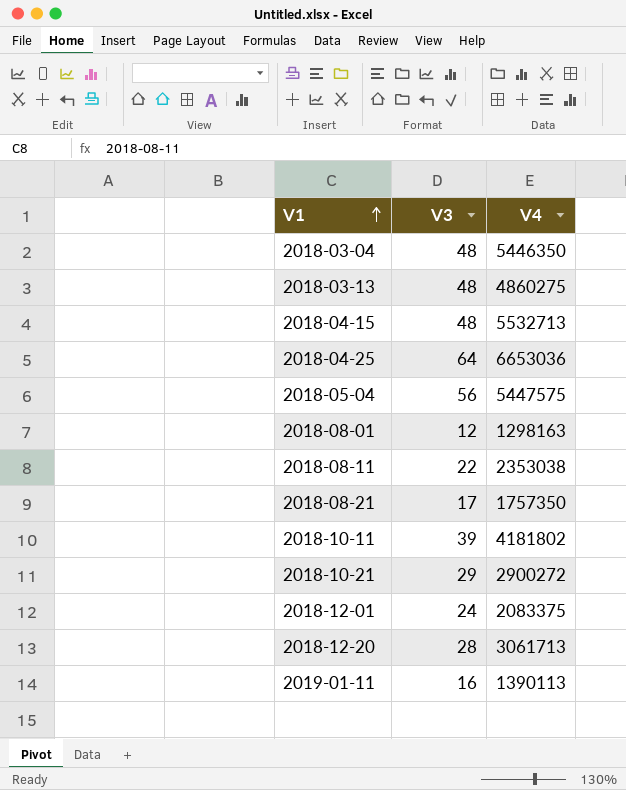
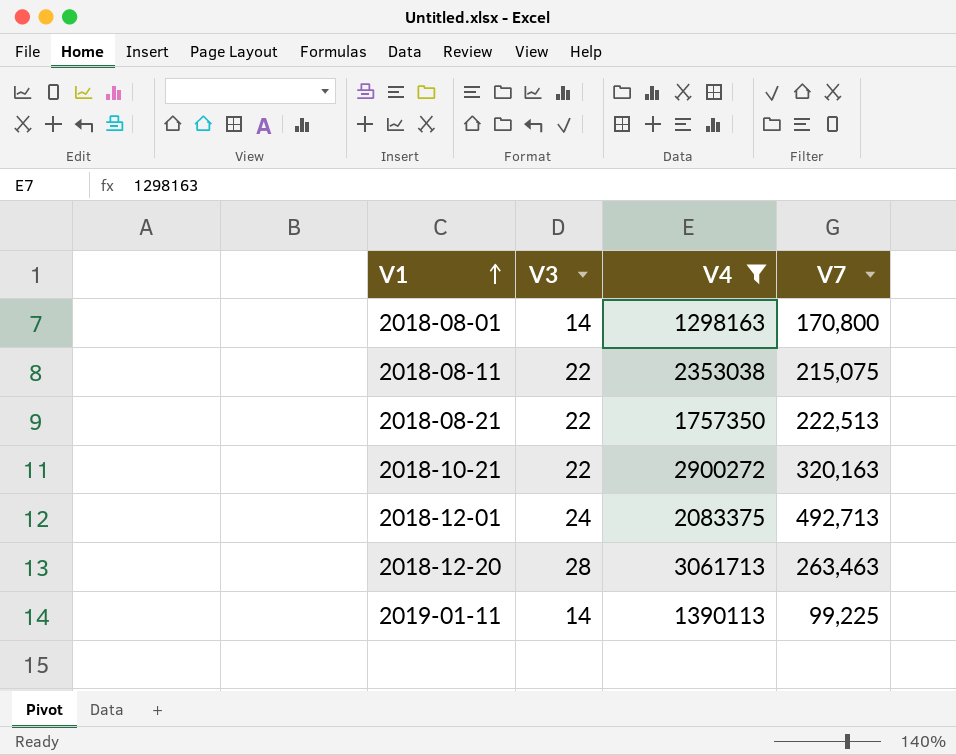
filter: none -> V4 <= 3061713
column V7 | position: none -> 4
2018-08-01 | V3: 12 -> 14
2018-08-21 | V3: 17 -> 22
2018-10-21 | V3: 29 -> 22
2019-01-11 | V3: 16 -> 14

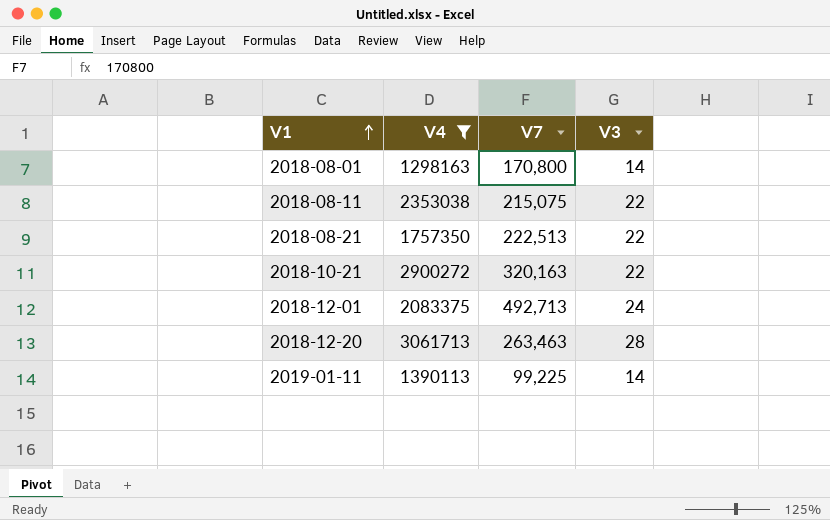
column V3 | position: 2 -> 4

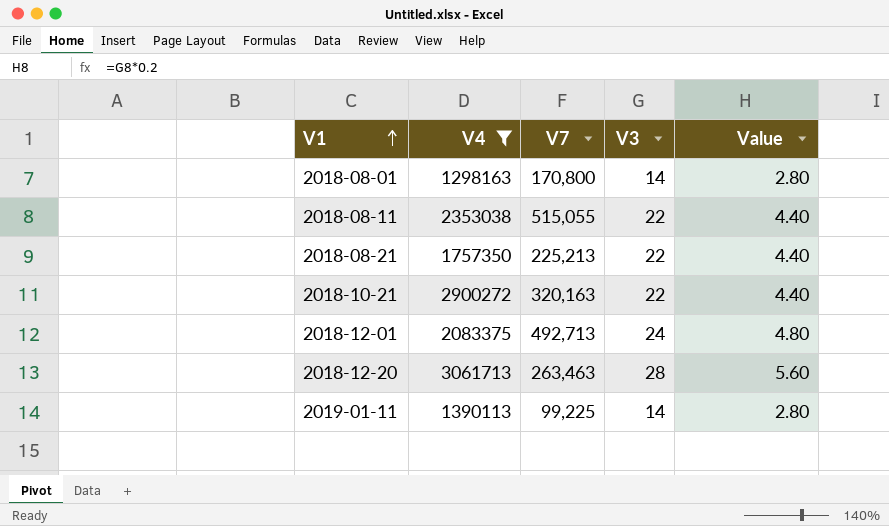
column Value | formula: none -> [V3] * 0.2
2018-08-11 | V7: 215,075 -> 515,055
2018-08-21 | V7: 222,513 -> 225,213

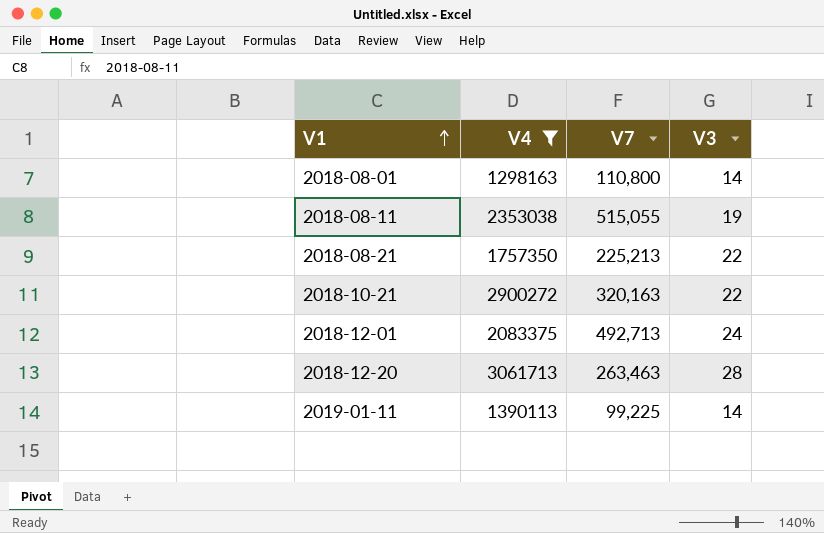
column Value | formula: [V3] * 0.2 -> none
2018-08-01 | V7: 170,800 -> 110,800
2018-08-11 | V3: 22 -> 19

